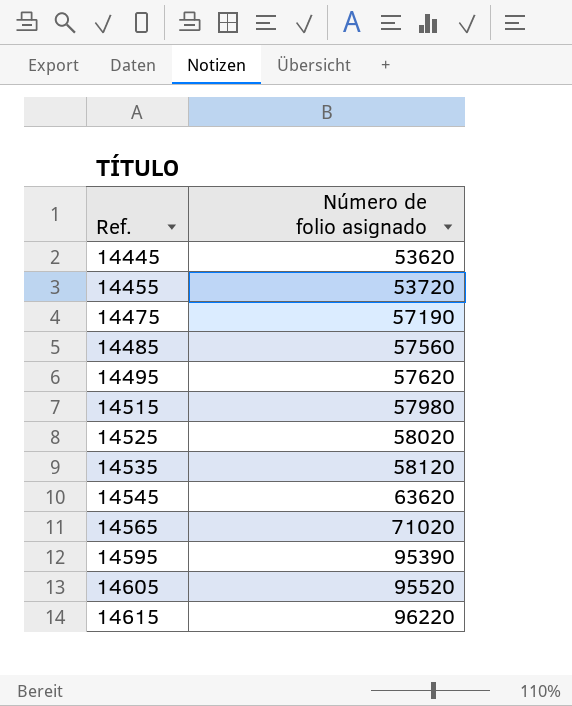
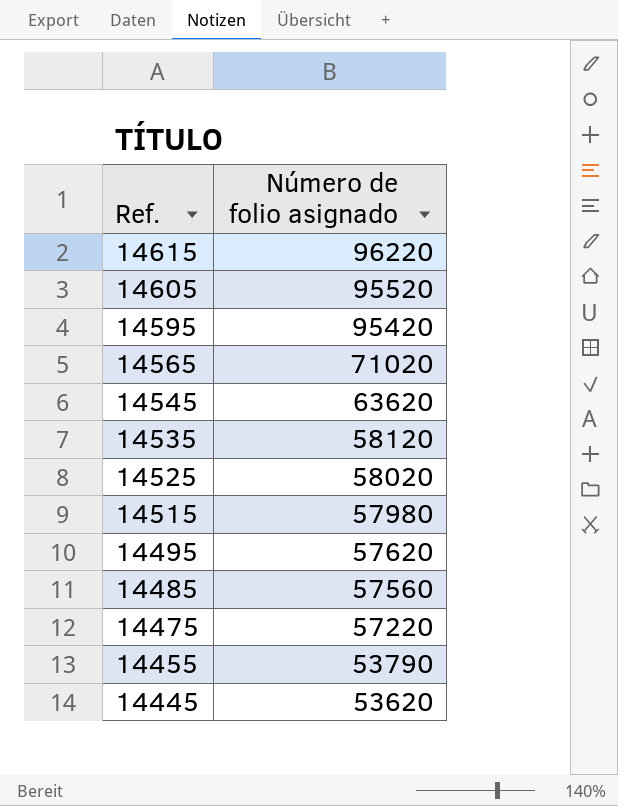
row order: Ref. ascending -> Ref. descending
14595 | Número de folio asignado: 95390 -> 95420
14475 | Número de folio asignado: 57190 -> 57220
14455 | Número de folio asignado: 53720 -> 53790

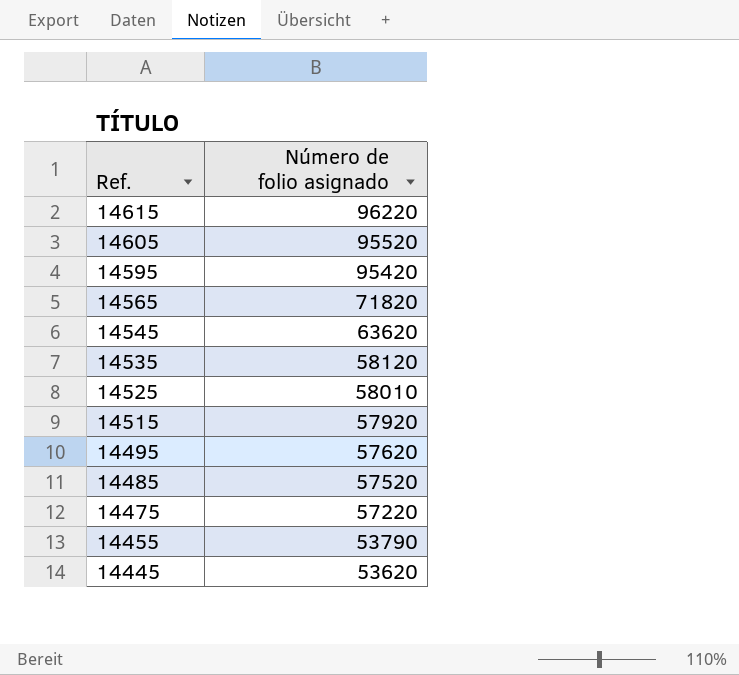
14565 | Número de folio asignado: 71020 -> 71820
14525 | Número de folio asignado: 58020 -> 58010
14515 | Número de folio asignado: 57980 -> 57920
14485 | Número de folio asignado: 57560 -> 57520

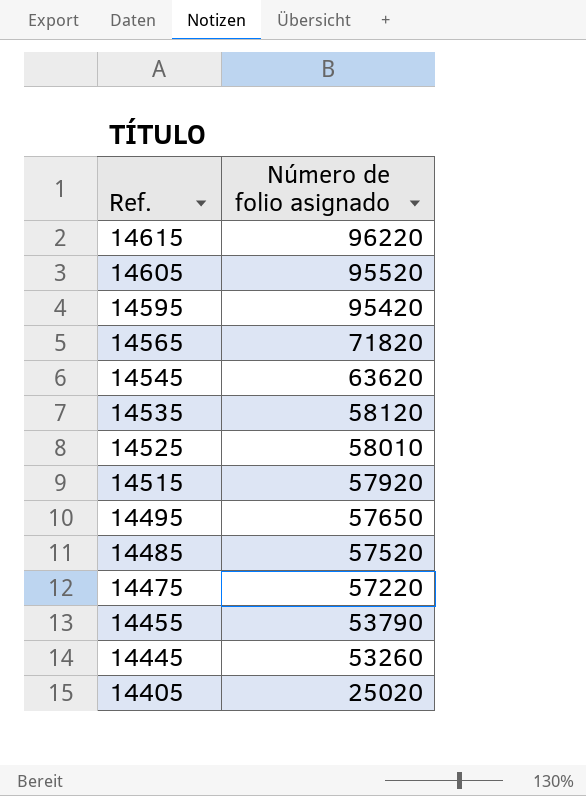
14495 | Número de folio asignado: 57620 -> 57650
14445 | Número de folio asignado: 53620 -> 53260
row 14405: none -> 25020

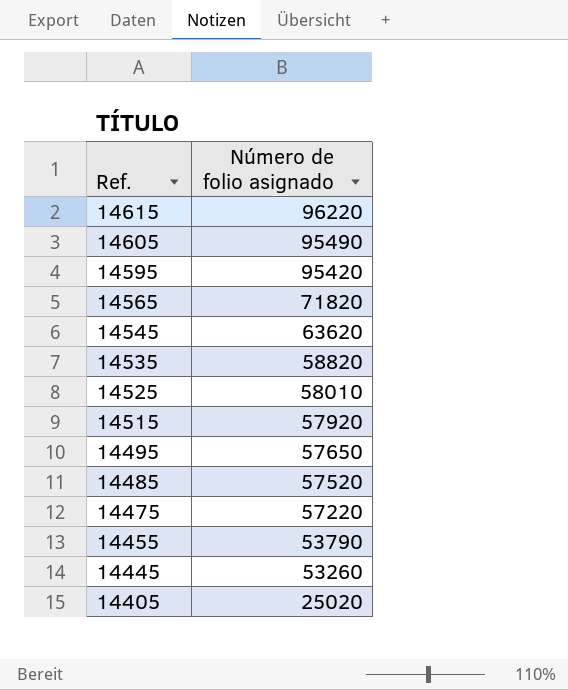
14605 | Número de folio asignado: 95520 -> 95490
14535 | Número de folio asignado: 58120 -> 58820

